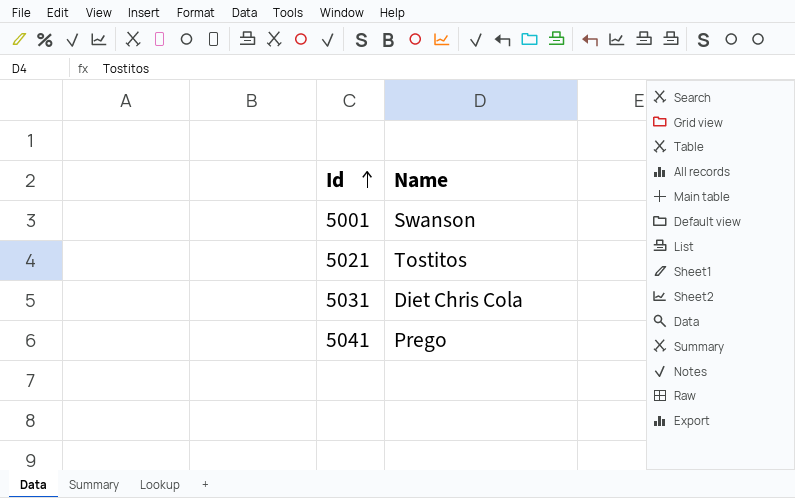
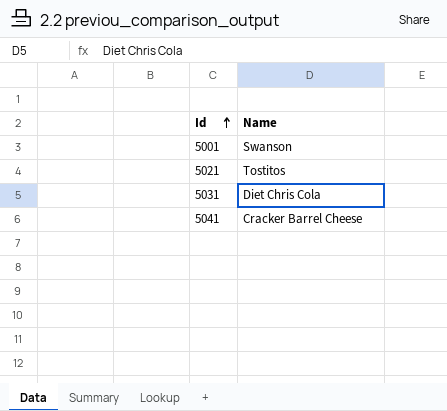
5041 | Name: Prego -> Cracker Barrel Cheese

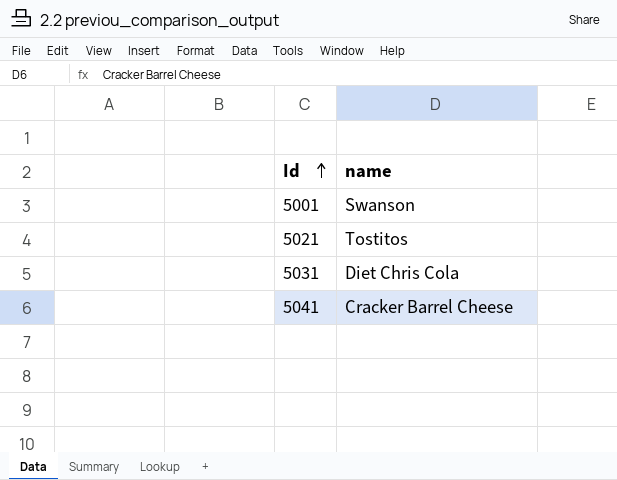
column name: Name -> name

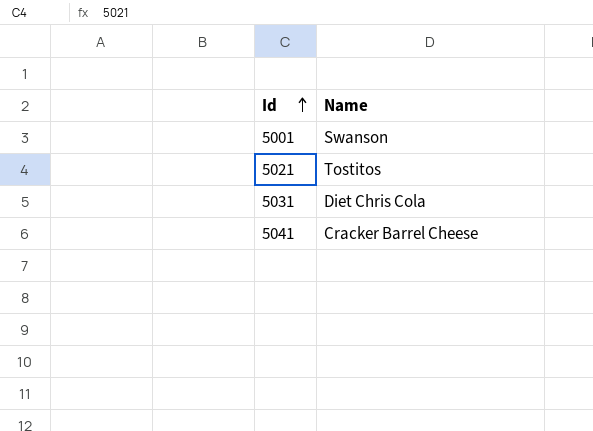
column name: name -> Name

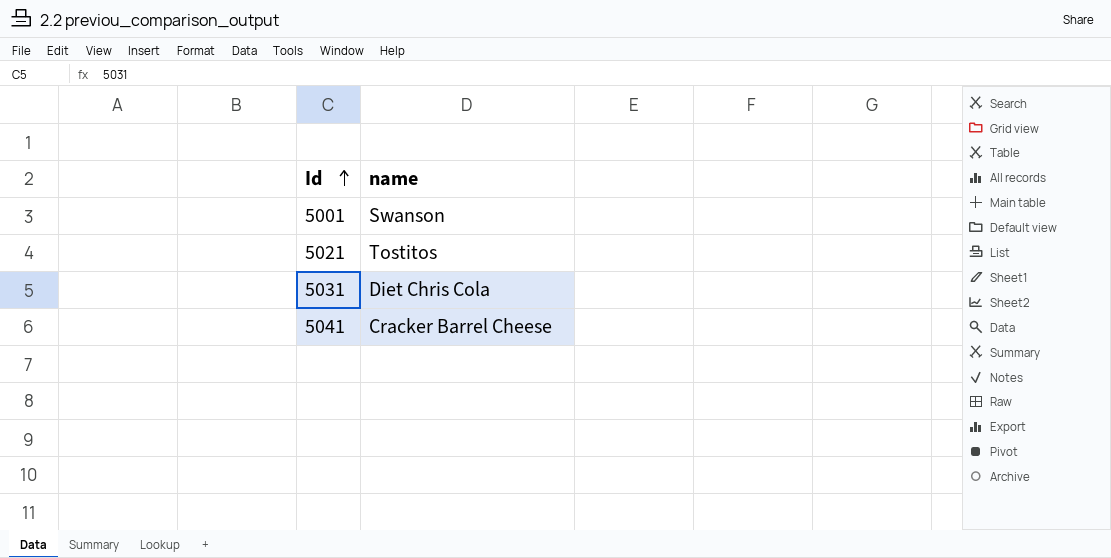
column name: Name -> name

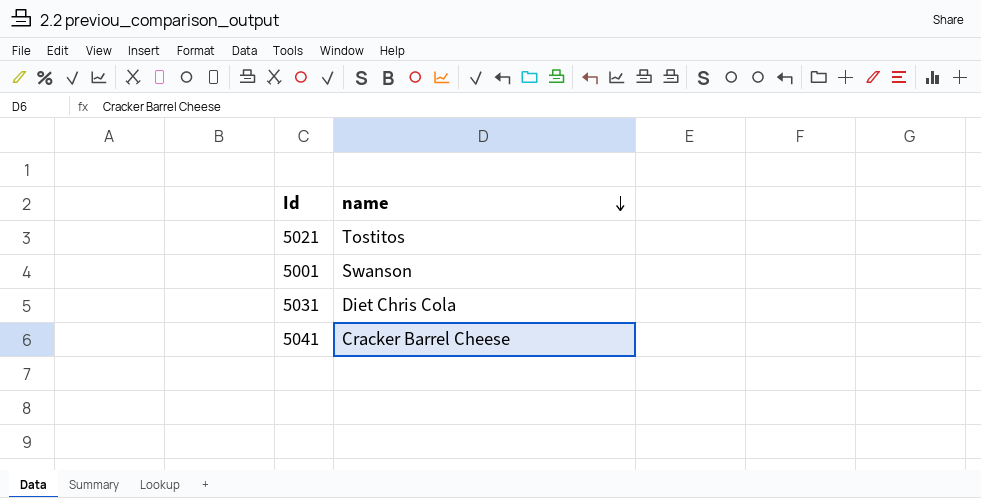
row order: Id ascending -> name descending

